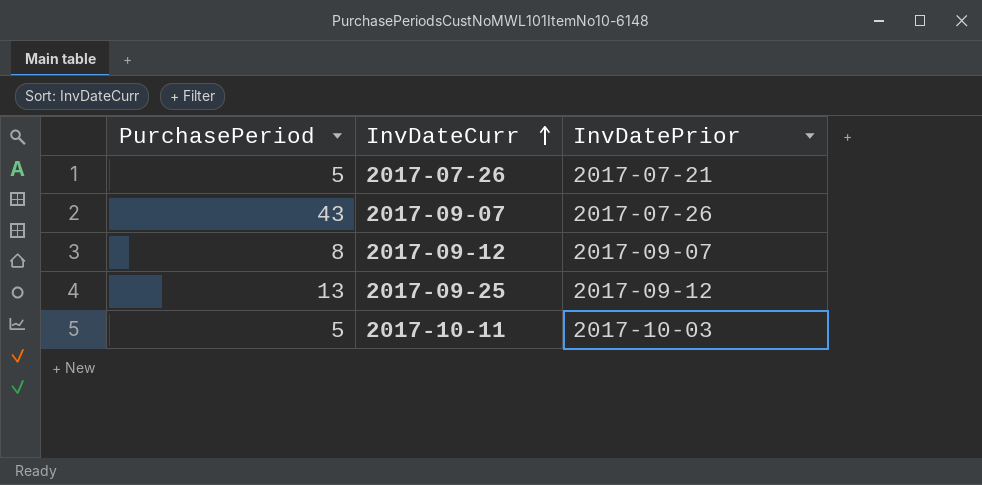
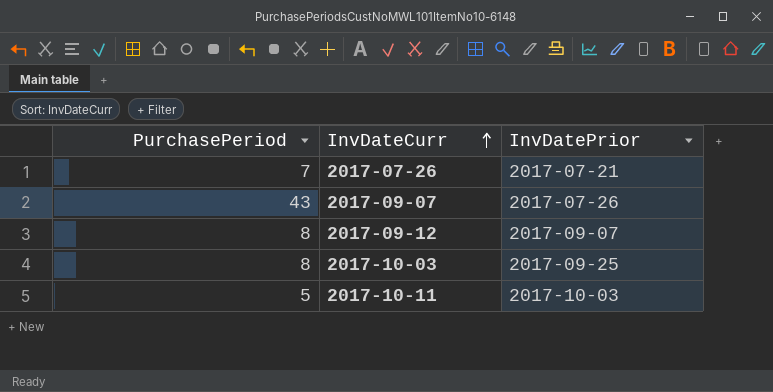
row 2017-09-25: 13 | 2017-09-12 -> none
2017-07-26 | PurchasePeriod: 5 -> 7
row 2017-10-03: none -> 8 | 2017-09-25

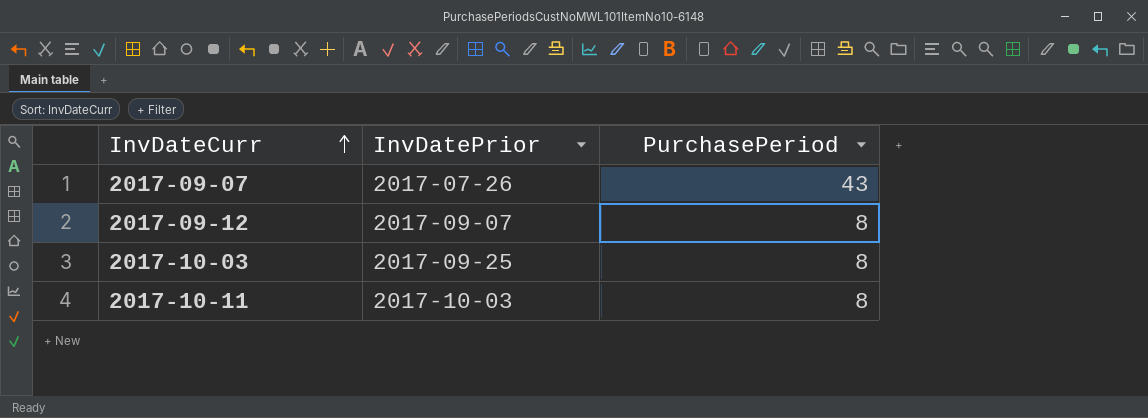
column PurchasePeriod | position: 1 -> 3
row 2017-07-26: 7 | 2017-07-21 -> none
2017-10-11 | PurchasePeriod: 5 -> 8

